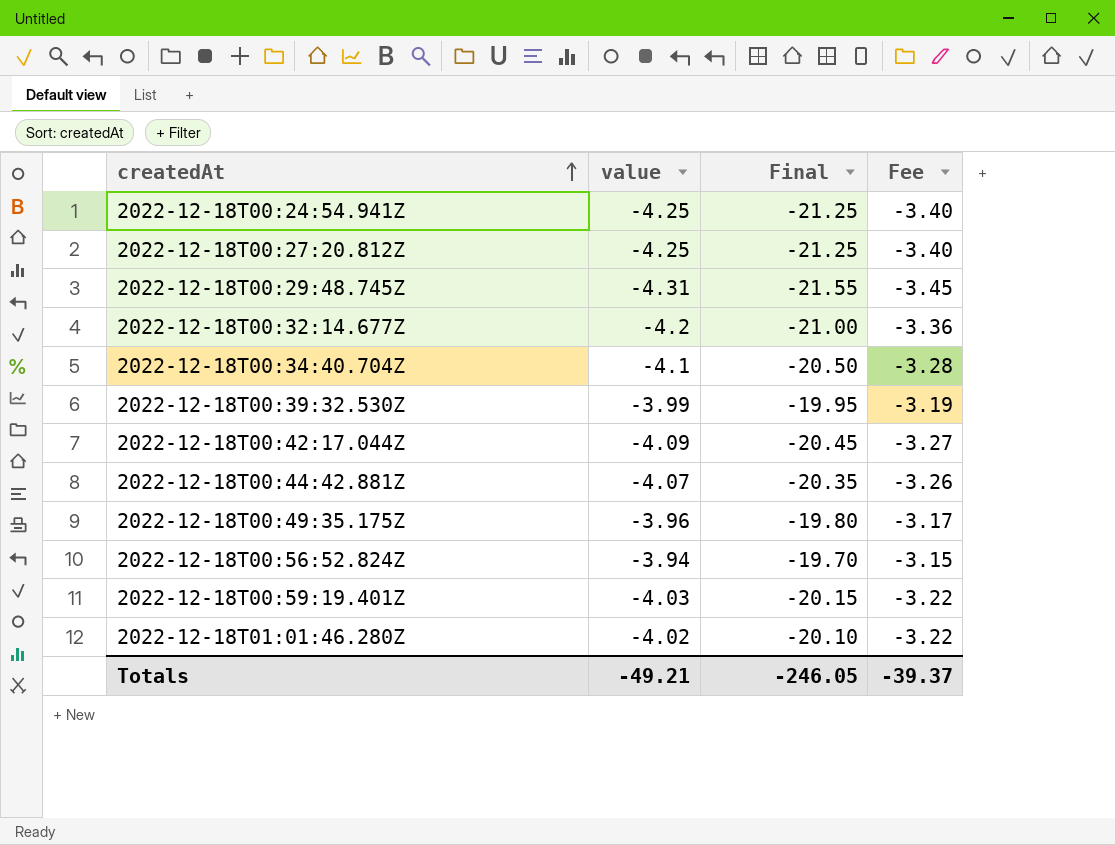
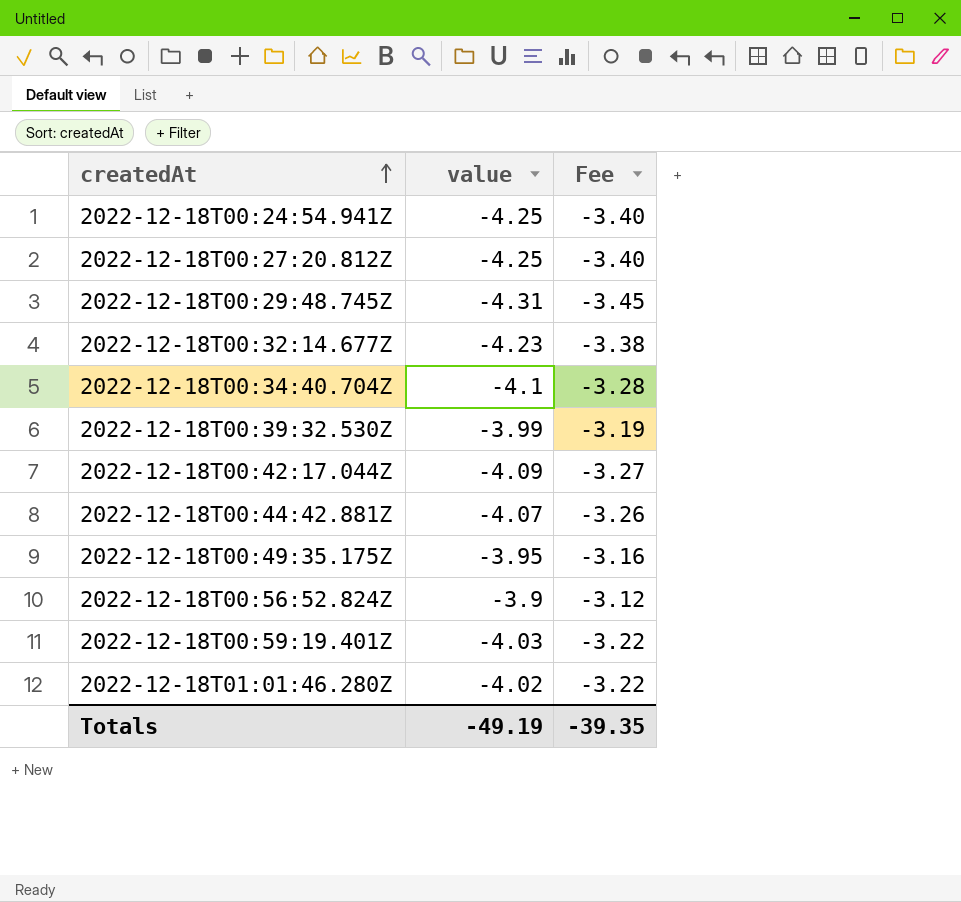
column Final | formula: [value] * 5 -> none
2022-12-18T00:32:14.677Z | value: -4.2 -> -4.23
2022-12-18T00:32:14.677Z | Fee: -3.36 -> -3.38
2022-12-18T00:49:35.175Z | value: -3.96 -> -3.95
2022-12-18T00:49:35.175Z | Fee: -3.17 -> -3.16
2022-12-18T00:56:52.824Z | value: -3.94 -> -3.9
2022-12-18T00:56:52.824Z | Fee: -3.15 -> -3.12
Totals | value: -49.21 -> -49.19
Totals | Fee: -39.37 -> -39.35

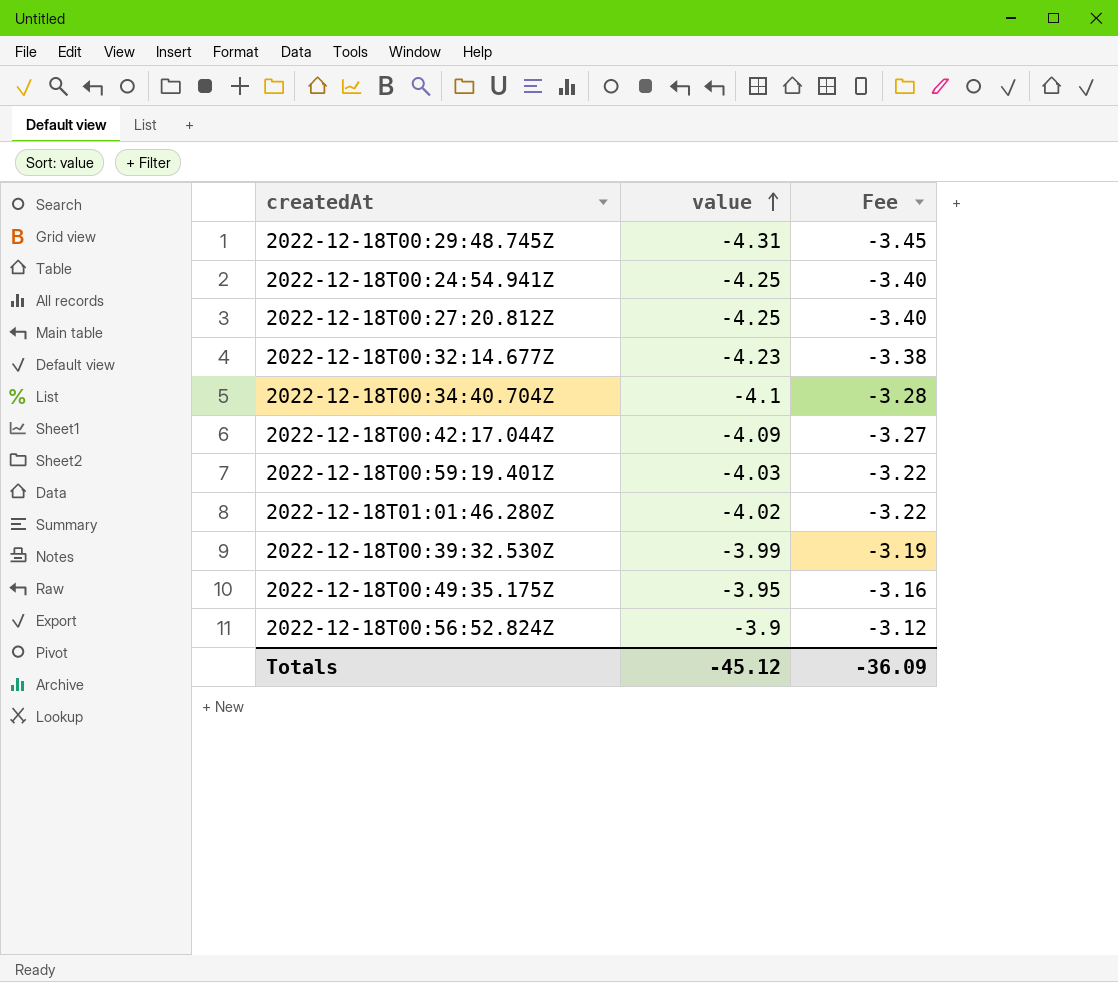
row order: createdAt ascending -> value ascending
row 2022-12-18T00:44:42.881Z: -4.07 | -3.26 -> none
Totals | value: -49.19 -> -45.12
Totals | Fee: -39.35 -> -36.09

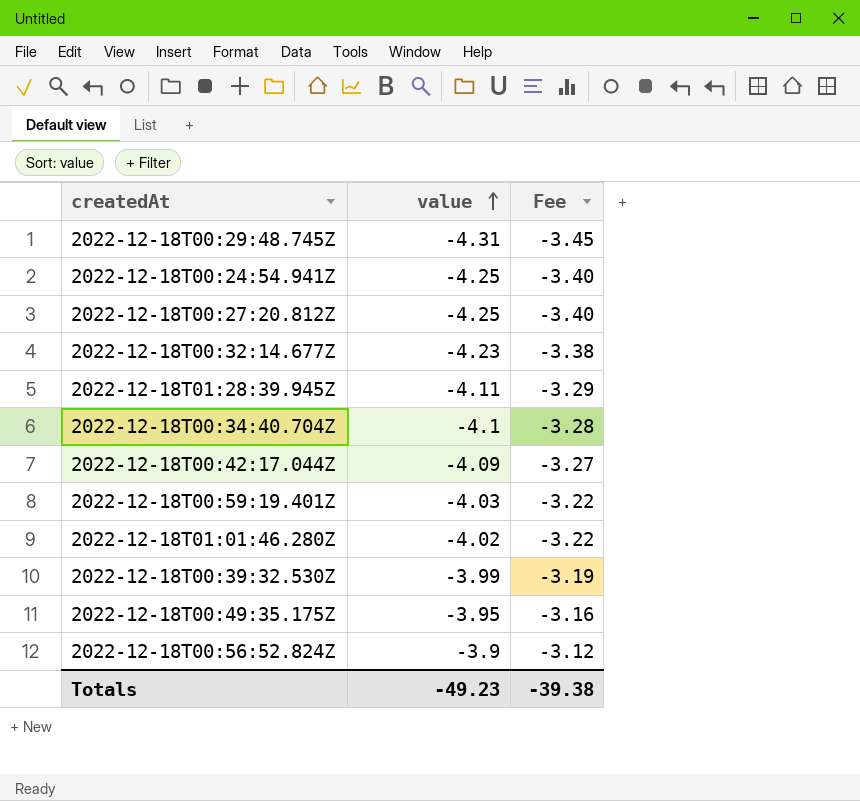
row 2022-12-18T01:28:39.945Z: none -> -4.11 | -3.29
Totals | value: -45.12 -> -49.23
Totals | Fee: -36.09 -> -39.38

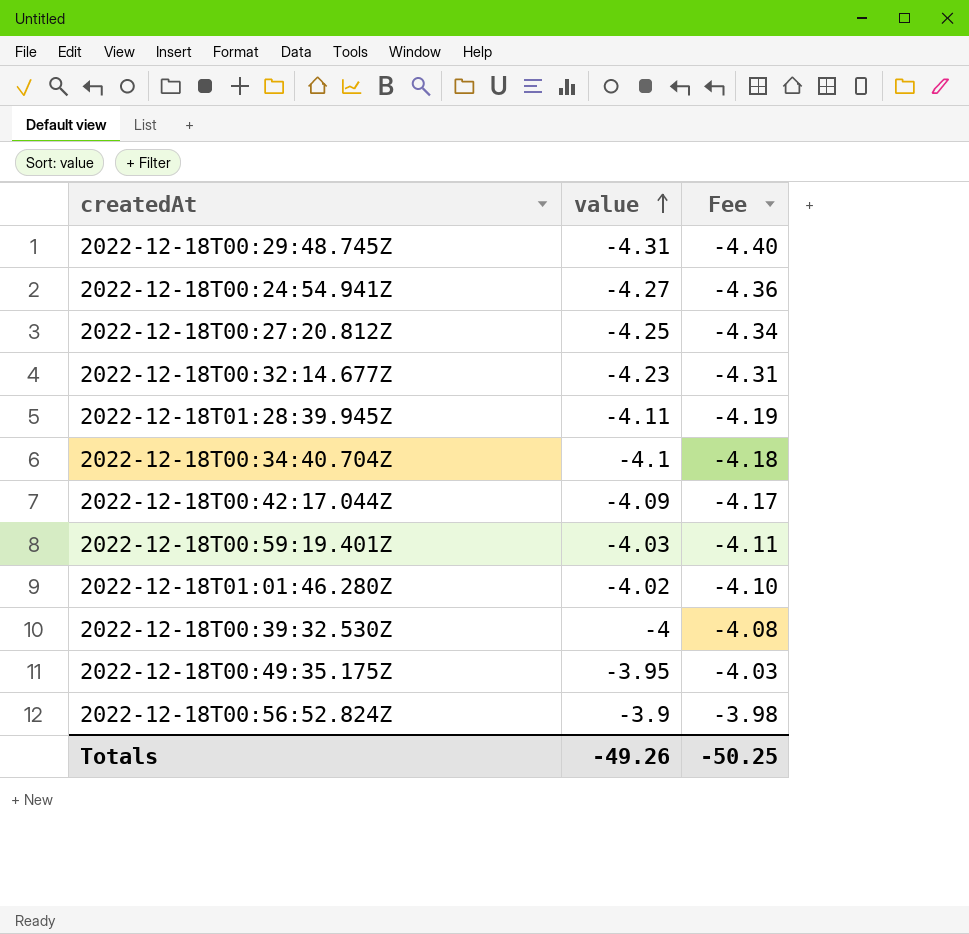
column Fee | formula: [value] * 0.8 -> [value] * 1.02
2022-12-18T00:24:54.941Z | value: -4.25 -> -4.27
2022-12-18T00:39:32.530Z | value: -3.99 -> -4
Totals | value: -49.23 -> -49.26
Totals | Fee: -39.38 -> -50.25

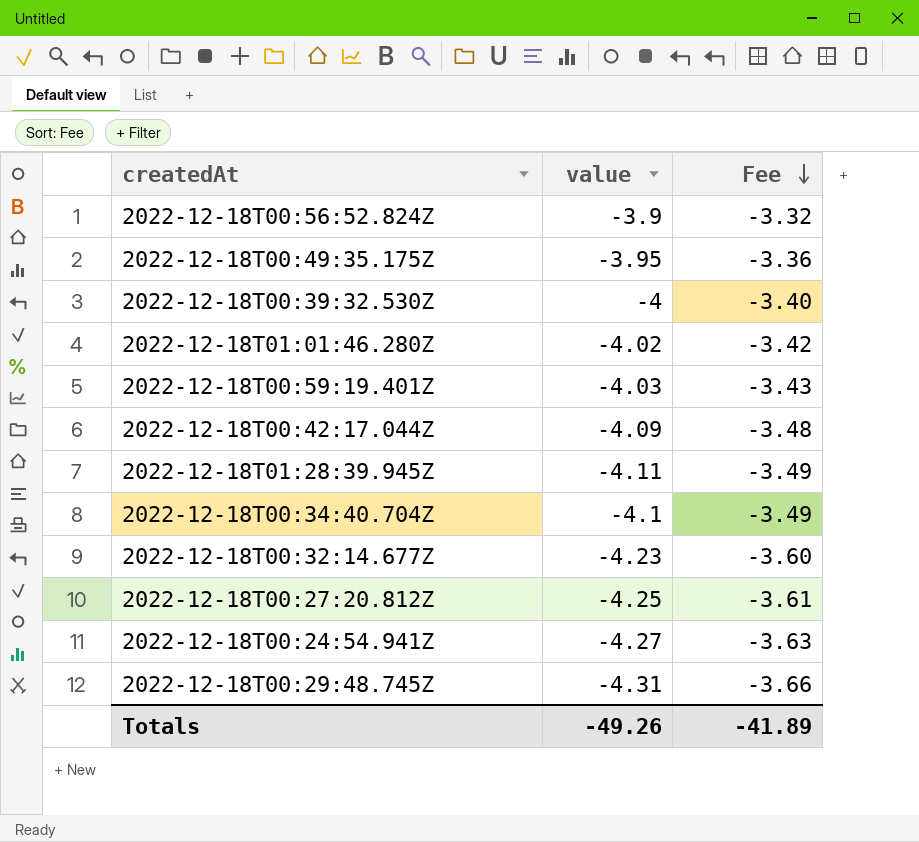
row order: value ascending -> Fee descending
column Fee | formula: [value] * 1.02 -> [value] * 0.85
Totals | Fee: -50.25 -> -41.89

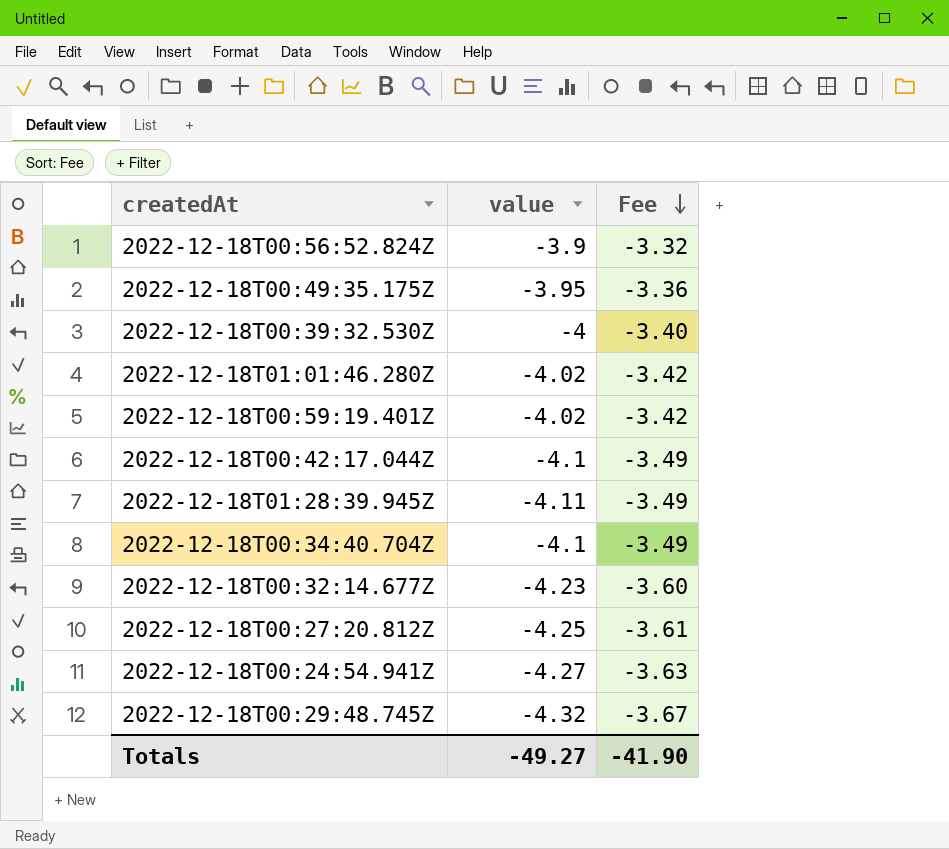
2022-12-18T00:59:19.401Z | value: -4.03 -> -4.02
2022-12-18T00:59:19.401Z | Fee: -3.43 -> -3.42
2022-12-18T00:42:17.044Z | value: -4.09 -> -4.1
2022-12-18T00:42:17.044Z | Fee: -3.48 -> -3.49
2022-12-18T00:29:48.745Z | value: -4.31 -> -4.32
2022-12-18T00:29:48.745Z | Fee: -3.66 -> -3.67
Totals | value: -49.26 -> -49.27
Totals | Fee: -41.89 -> -41.90

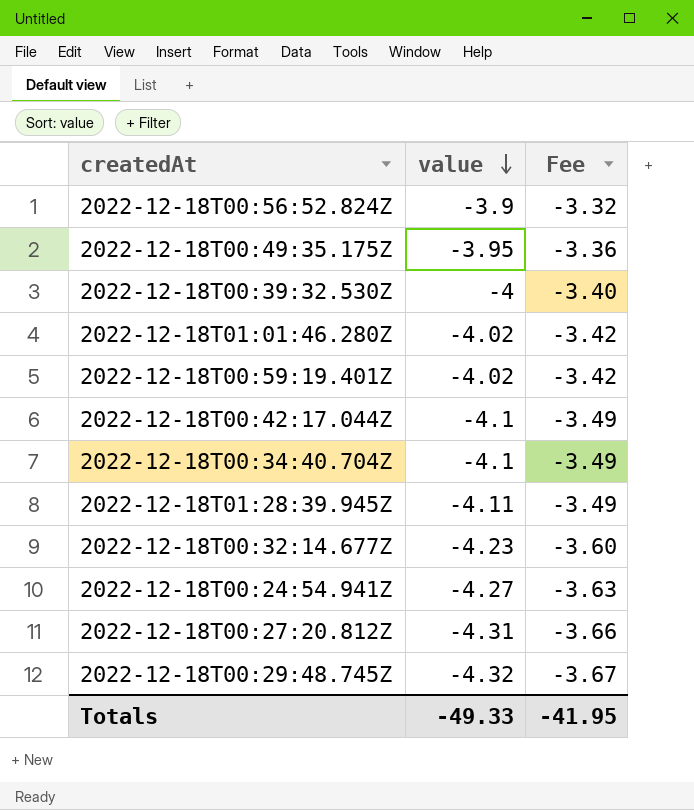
row order: Fee descending -> value descending
2022-12-18T00:27:20.812Z | value: -4.25 -> -4.31
2022-12-18T00:27:20.812Z | Fee: -3.61 -> -3.66
Totals | value: -49.27 -> -49.33
Totals | Fee: -41.90 -> -41.95

